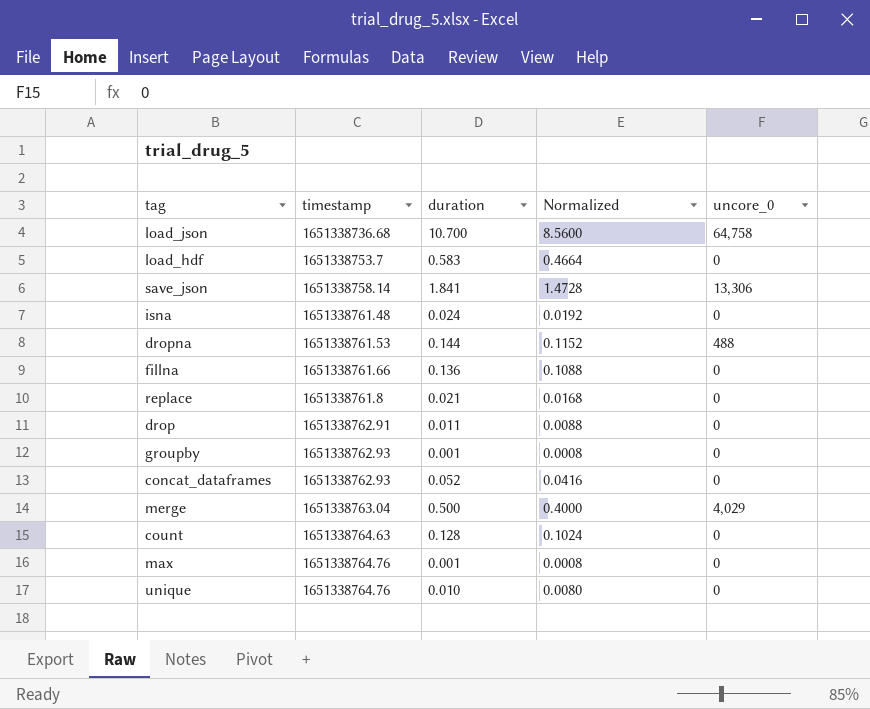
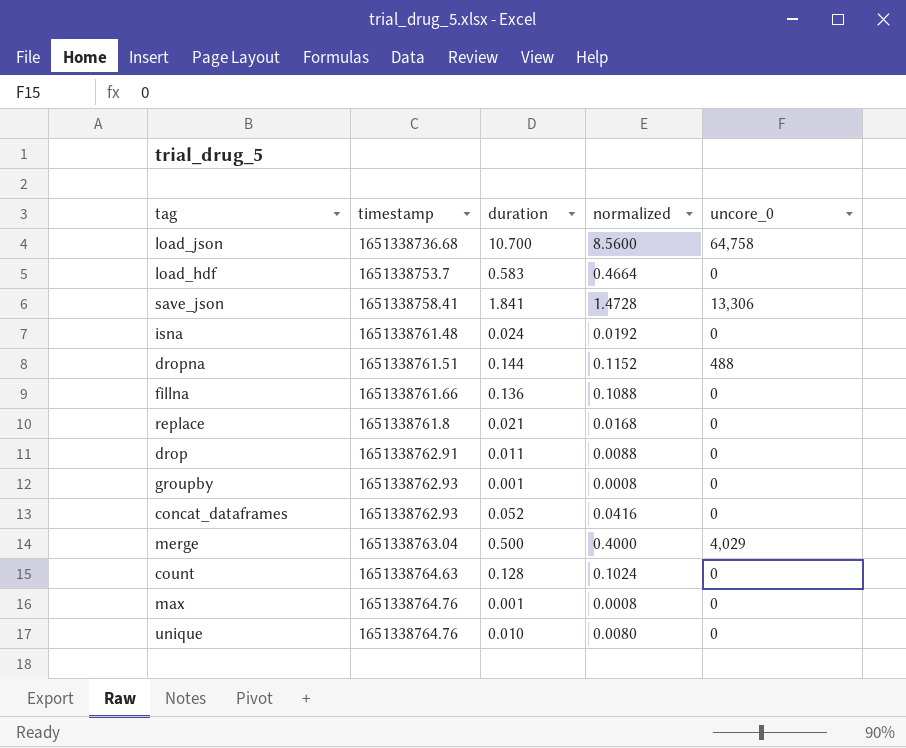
column name: Normalized -> normalized
save_json | timestamp: 1651338758.14 -> 1651338758.41
dropna | timestamp: 1651338761.53 -> 1651338761.51

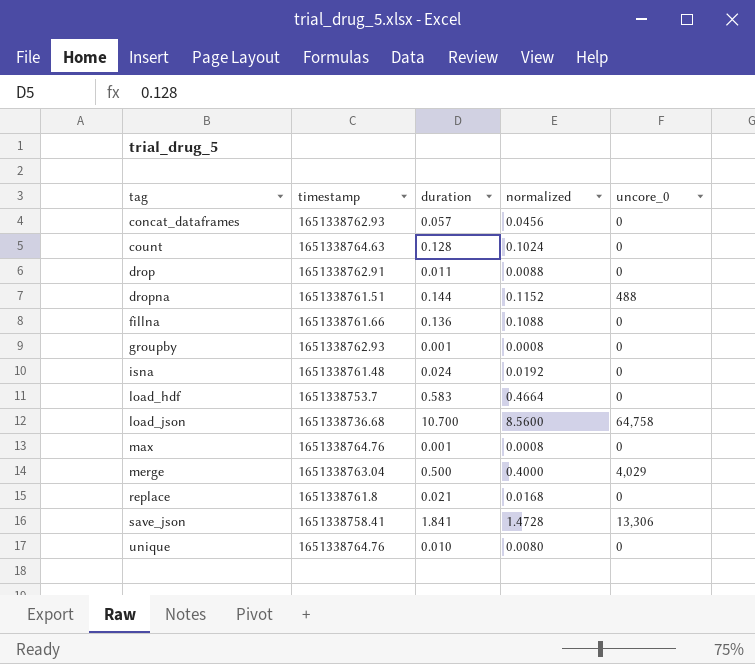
row order: timestamp ascending -> tag ascending
concat_dataframes | duration: 0.052 -> 0.057
concat_dataframes | normalized: 0.0416 -> 0.0456

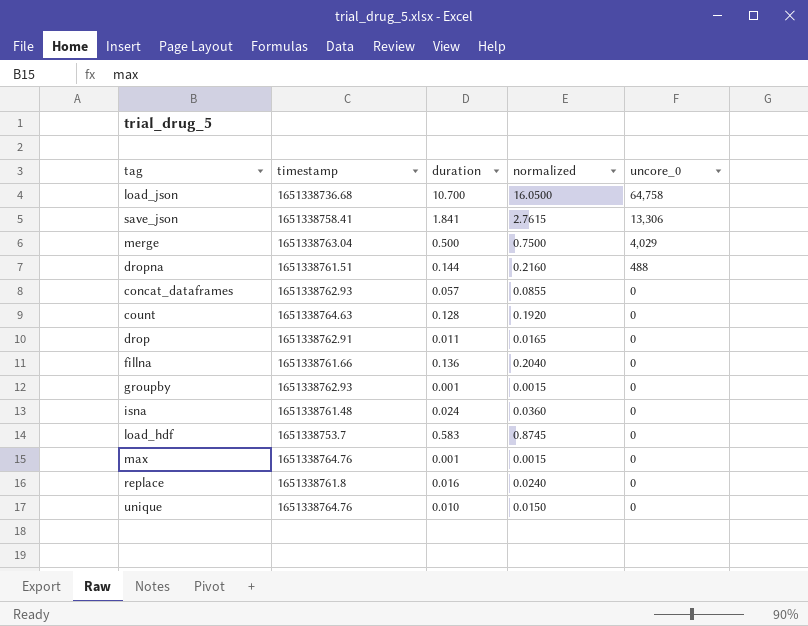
row order: tag ascending -> uncore_0 descending
column normalized | formula: [duration] * 0.8 -> [duration] * 1.5
replace | duration: 0.021 -> 0.016

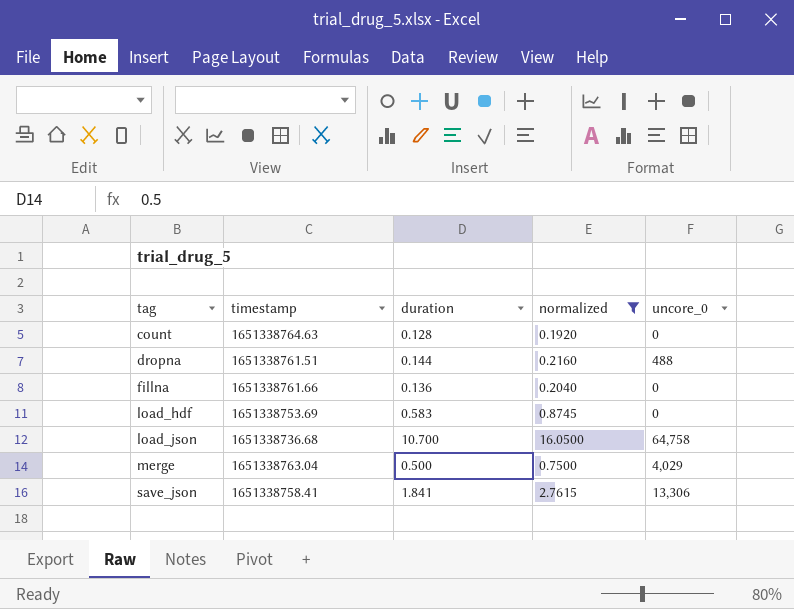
filter: none -> normalized >= 0.1920
row order: uncore_0 descending -> tag ascending
load_hdf | timestamp: 1651338753.7 -> 1651338753.69

